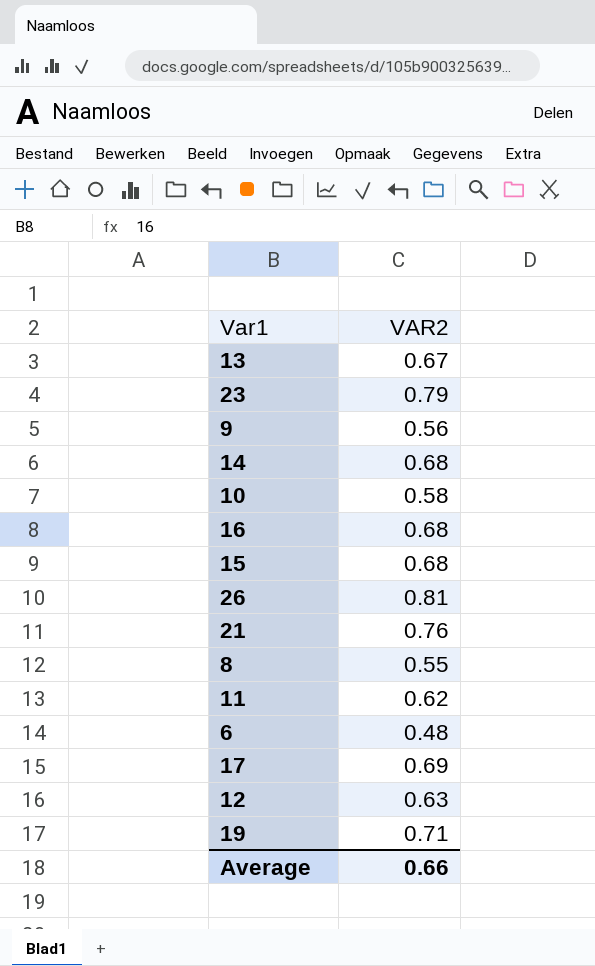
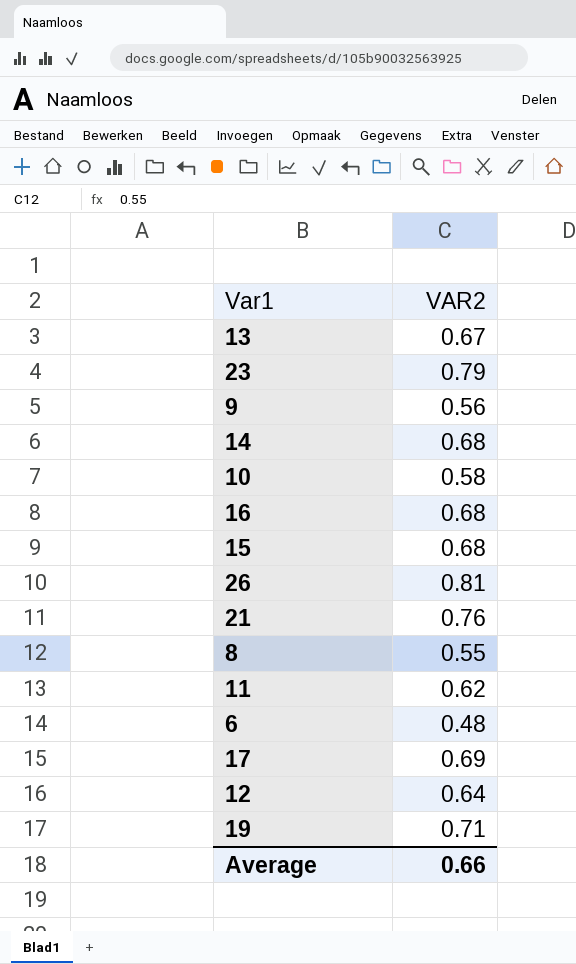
12 | VAR2: 0.63 -> 0.64

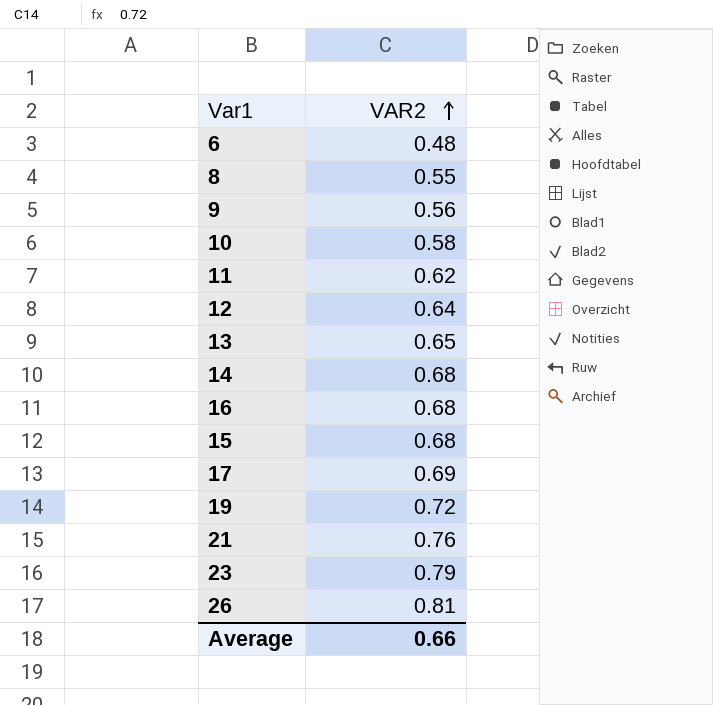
row order: none -> VAR2 ascending
13 | VAR2: 0.67 -> 0.65
19 | VAR2: 0.71 -> 0.72

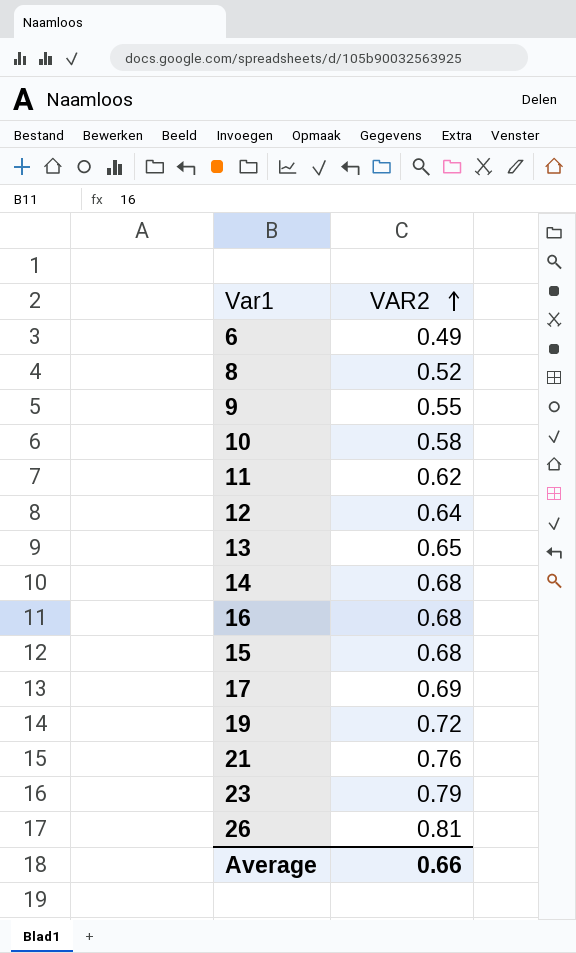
6 | VAR2: 0.48 -> 0.49
8 | VAR2: 0.55 -> 0.52
9 | VAR2: 0.56 -> 0.55

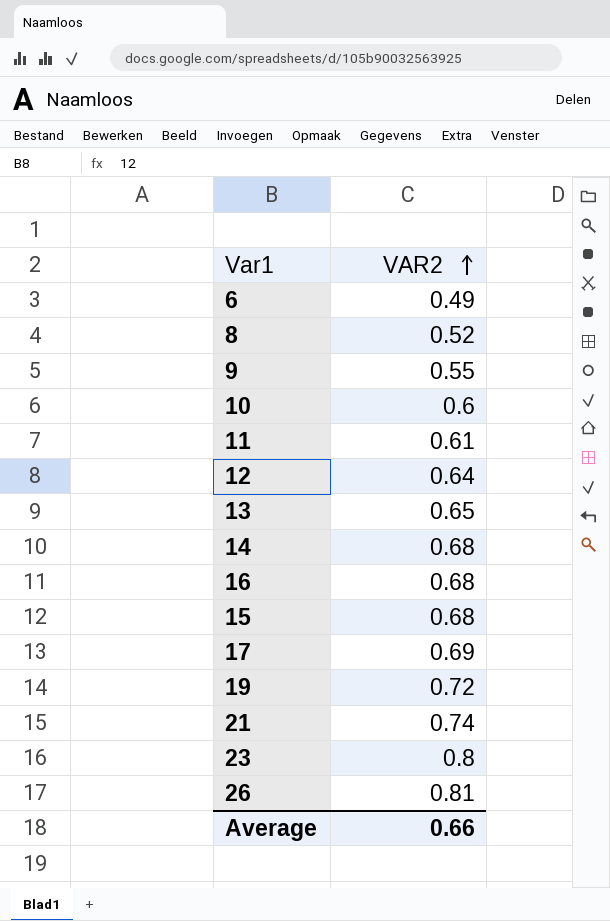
10 | VAR2: 0.58 -> 0.6
11 | VAR2: 0.62 -> 0.61
21 | VAR2: 0.76 -> 0.74
23 | VAR2: 0.79 -> 0.8

